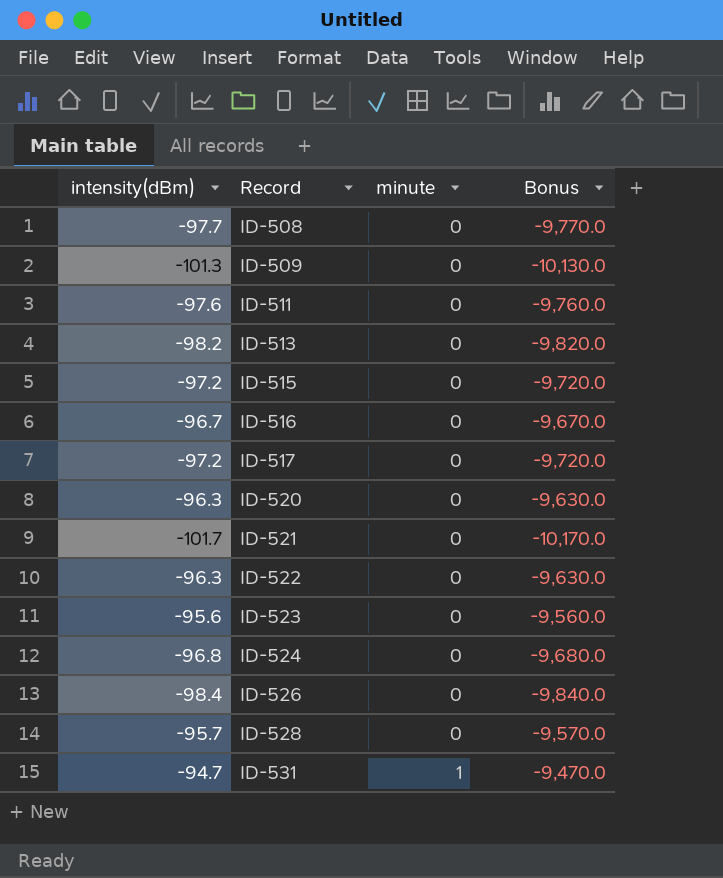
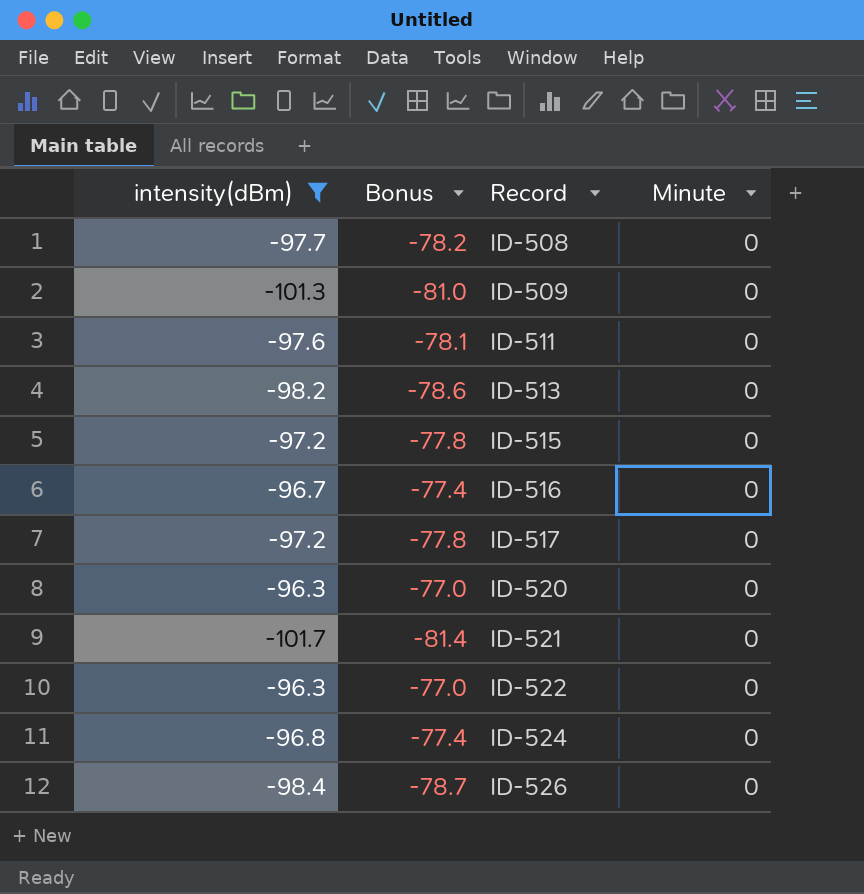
filter: none -> intensity(dBm) <= -96.3
column Bonus | formula: [intensity(dBm)] * 100 -> [intensity(dBm)] * 0.8
column Bonus | position: 4 -> 2
column name: minute -> Minute

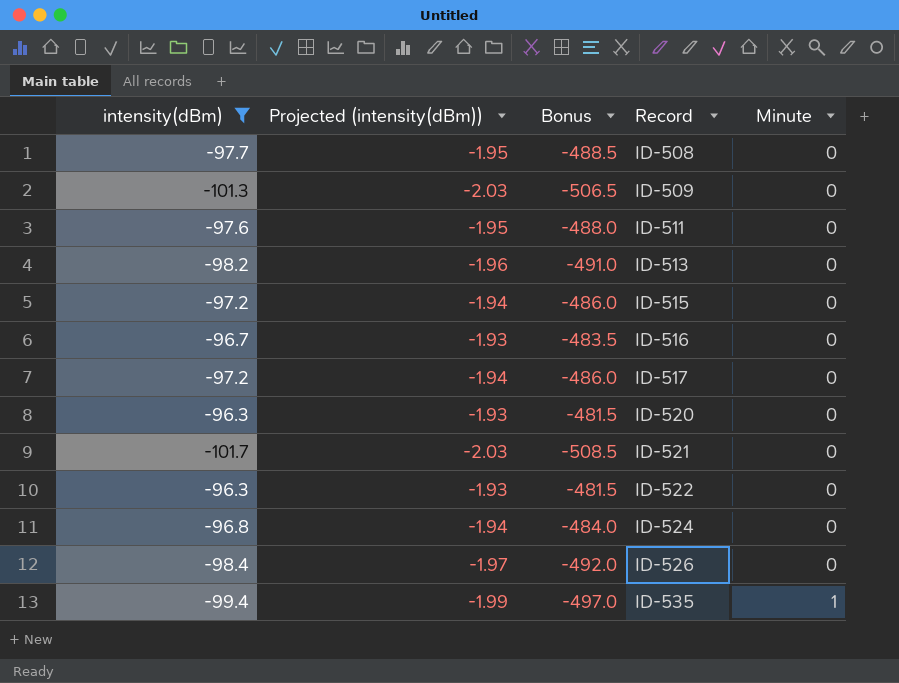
column Projected (intensity(dBm)) | formula: none -> [intensity(dBm)] * 0.02
column Bonus | formula: [intensity(dBm)] * 0.8 -> [intensity(dBm)] * 5
row ID-535: none -> -99.4 | -1.99 | -497.0 | 1

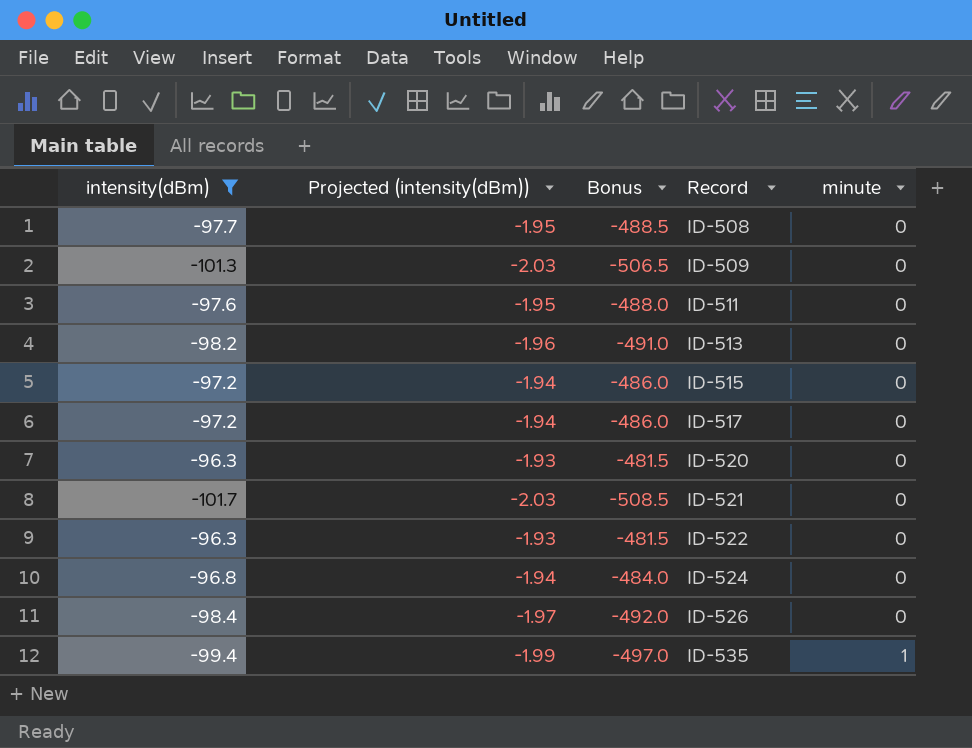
column name: Minute -> minute
row ID-516: -96.7 | -1.93 | -483.5 | 0 -> none

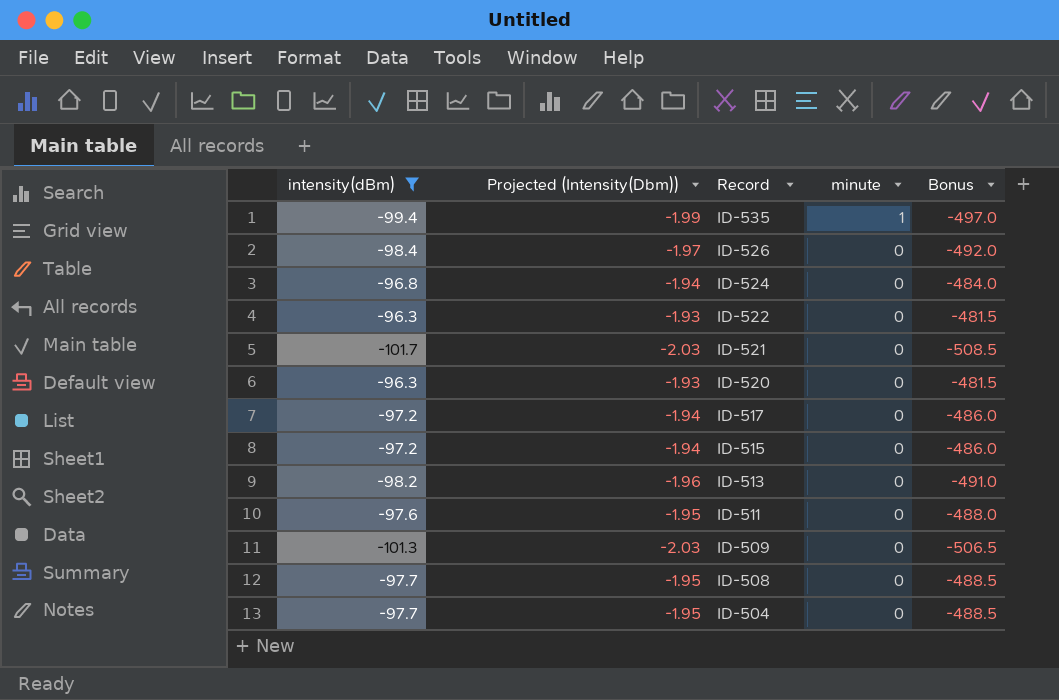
row order: Record ascending -> Record descending
column name: Projected (intensity(dBm)) -> Projected (Intensity(Dbm))
column Bonus | position: 3 -> 5
row ID-504: none -> -97.7 | -1.95 | 0 | -488.5

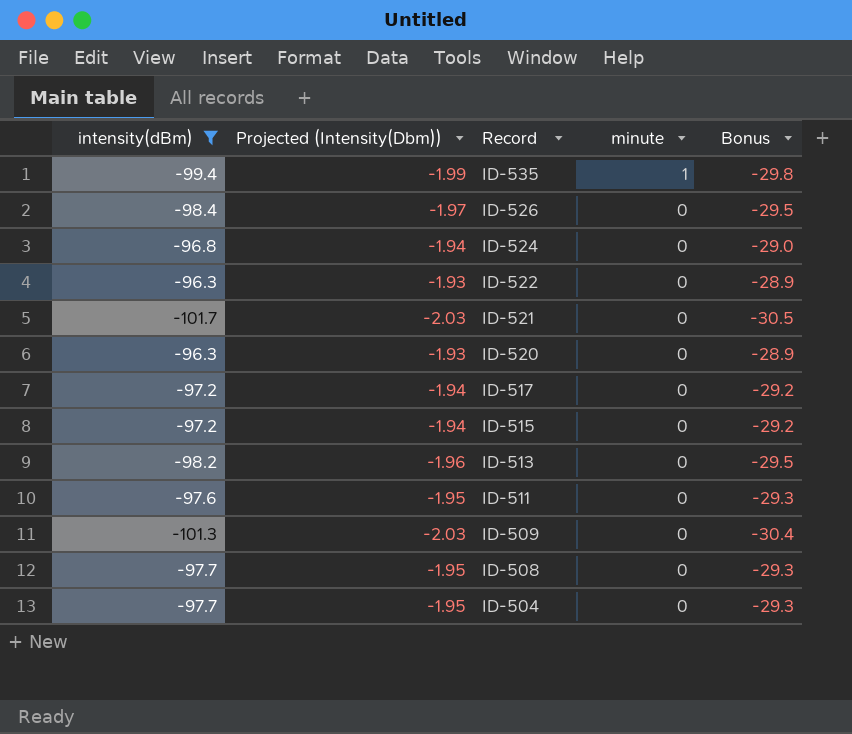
column Bonus | formula: [intensity(dBm)] * 5 -> [intensity(dBm)] * 0.3

